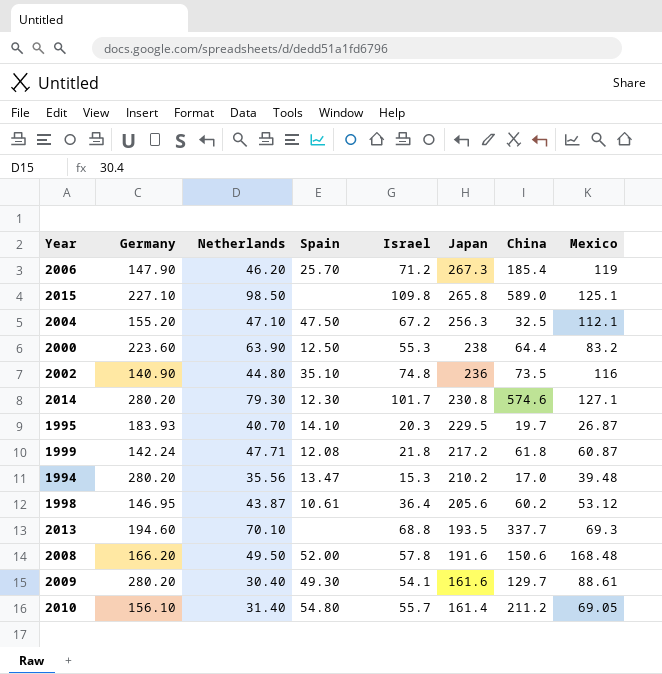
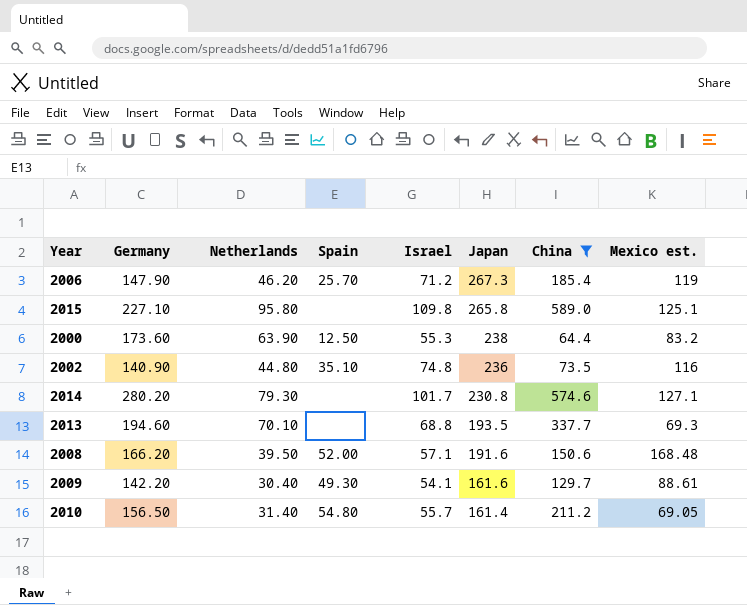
filter: none -> China >= 64.4
column name: Mexico -> Mexico est.
2015 | Netherlands: 98.50 -> 95.80
2000 | Germany: 223.60 -> 173.60
2014 | Spain: 12.30 -> none
2008 | Netherlands: 49.50 -> 39.50
2008 | Israel: 57.8 -> 57.1
2009 | Germany: 280.20 -> 142.20
2010 | Germany: 156.10 -> 156.50

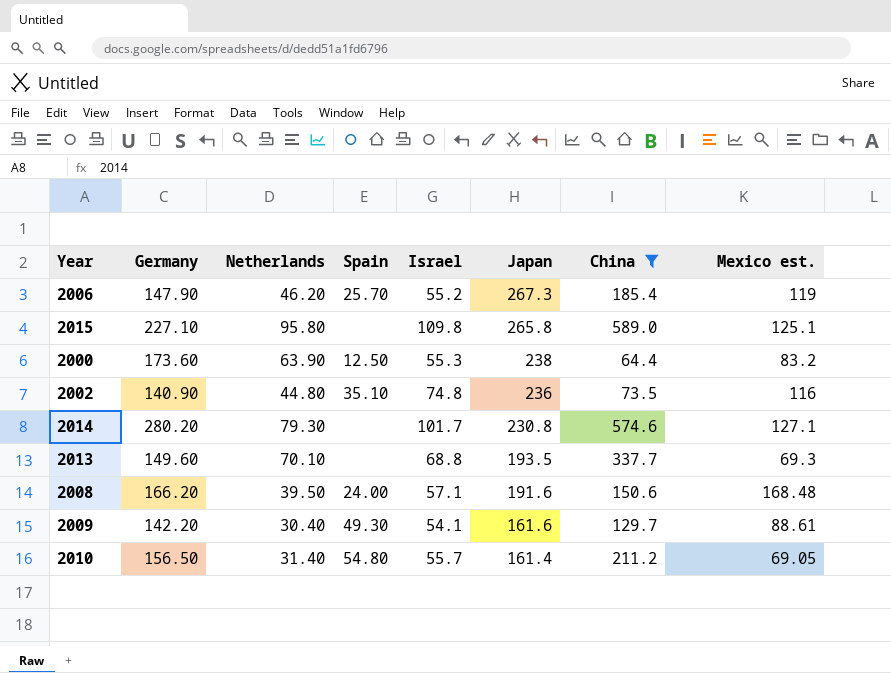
2006 | Israel: 71.2 -> 55.2
2013 | Germany: 194.60 -> 149.60
2008 | Spain: 52.00 -> 24.00

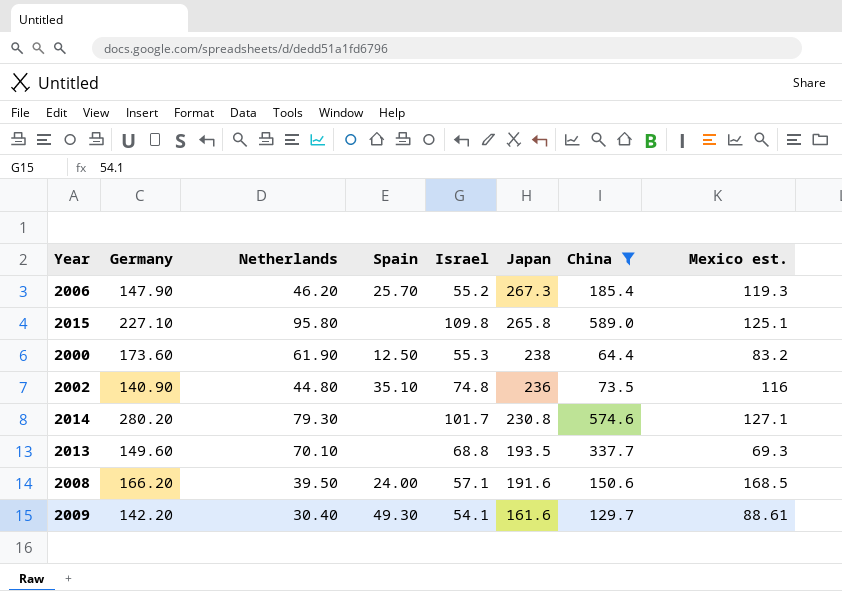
row 2010: 156.50 | 31.40 | 54.80 | 55.7 | 161.4 | 211.2 | 69.05 -> none
2006 | Mexico est.: 119 -> 119.3
2000 | Netherlands: 63.90 -> 61.90
2008 | Mexico est.: 168.48 -> 168.5

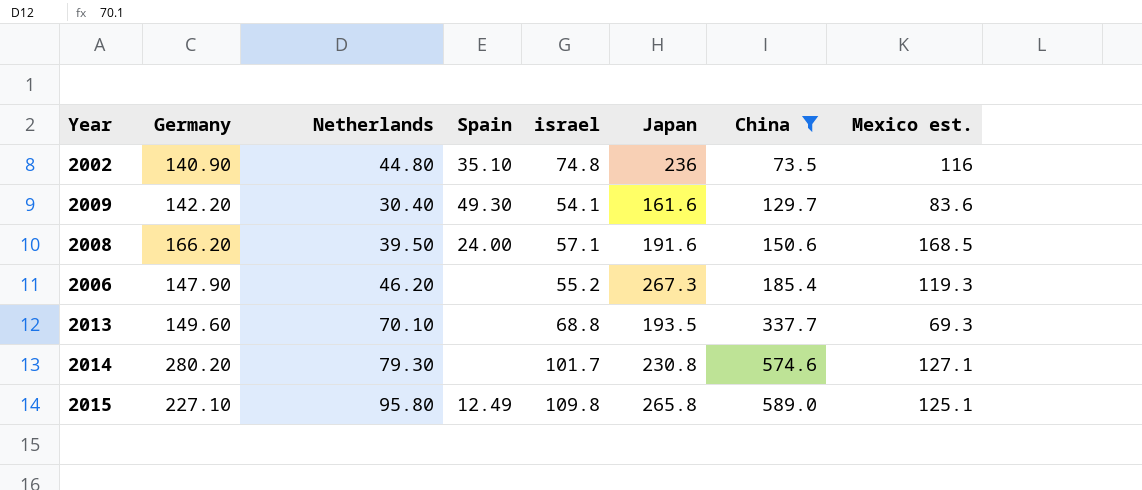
row order: Japan descending -> China ascending
column name: Israel -> israel
row 2000: 173.60 | 61.90 | 12.50 | 55.3 | 238 | 64.4 | 83.2 -> none
2009 | Mexico est.: 88.61 -> 83.6
2006 | Spain: 25.70 -> none
2015 | Spain: none -> 12.49

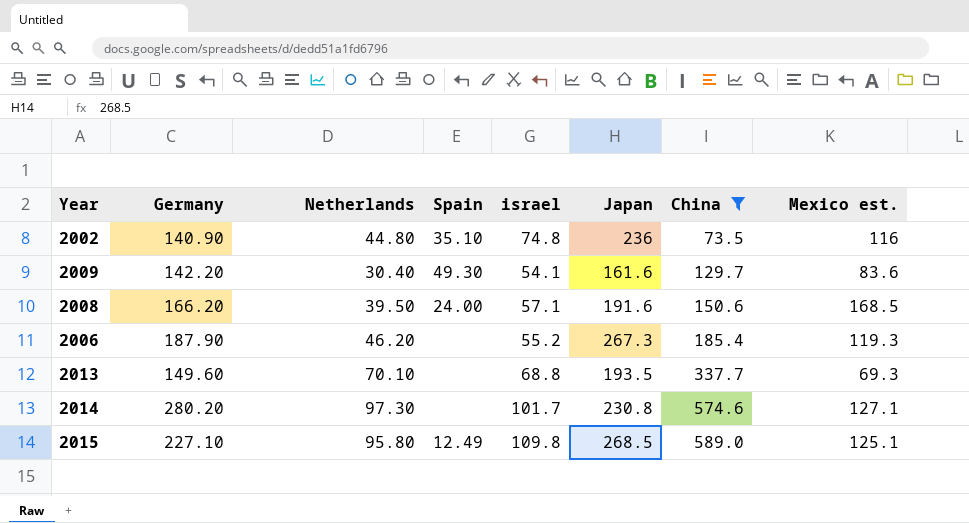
2006 | Germany: 147.90 -> 187.90
2014 | Netherlands: 79.30 -> 97.30
2015 | Japan: 265.8 -> 268.5

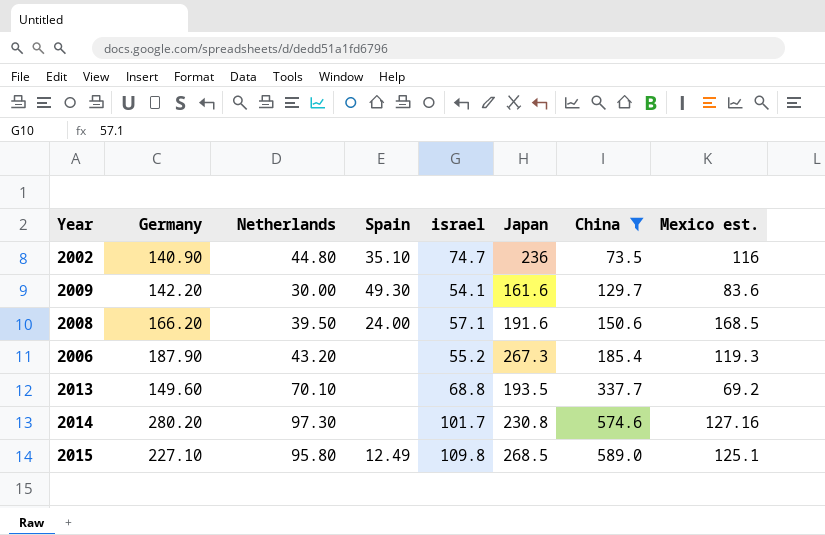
2002 | israel: 74.8 -> 74.7
2009 | Netherlands: 30.40 -> 30.00
2006 | Netherlands: 46.20 -> 43.20
2013 | Mexico est.: 69.3 -> 69.2
2014 | Mexico est.: 127.1 -> 127.16

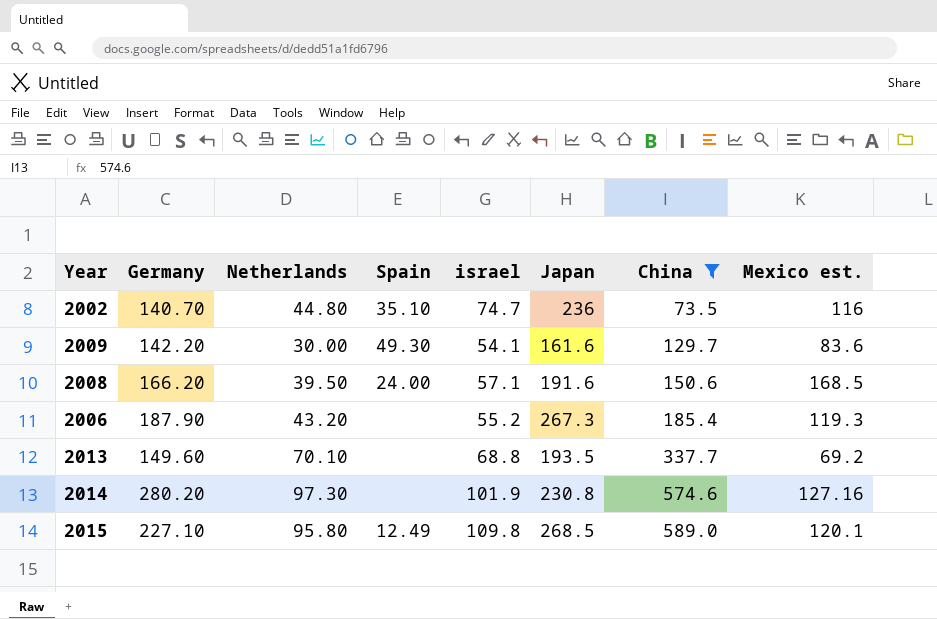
2002 | Germany: 140.90 -> 140.70
2014 | israel: 101.7 -> 101.9
2015 | Mexico est.: 125.1 -> 120.1

